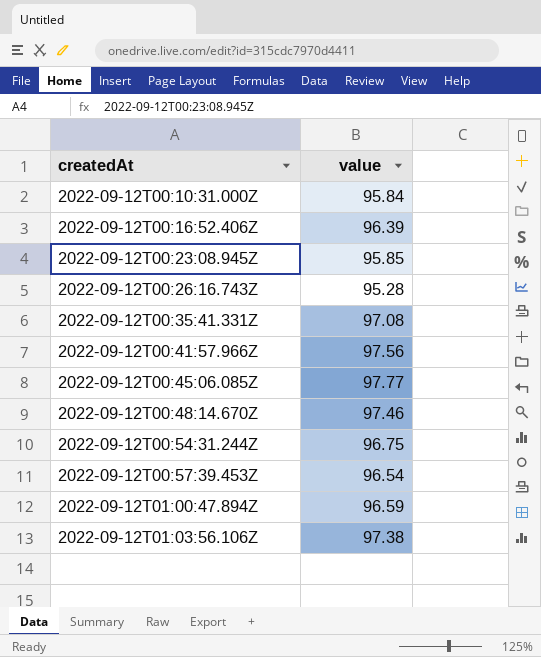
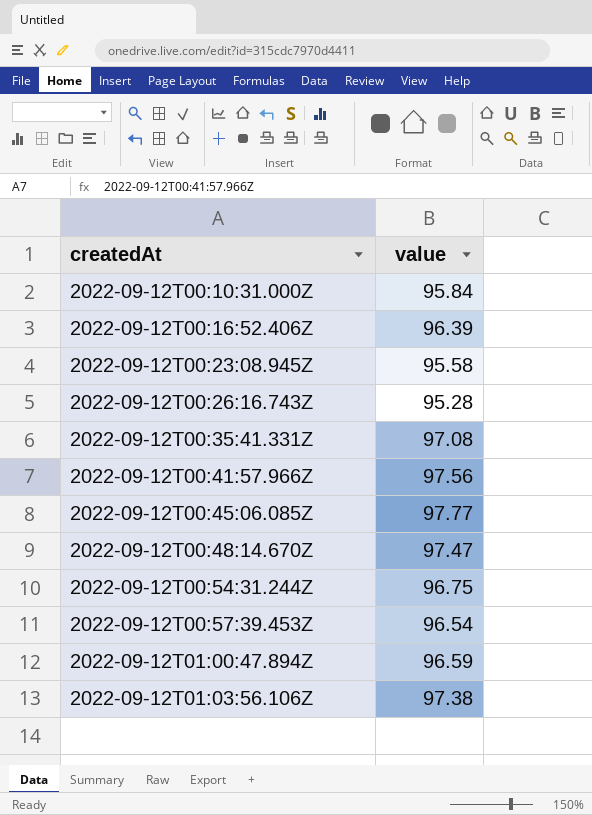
2022-09-12T00:23:08.945Z | value: 95.85 -> 95.58
2022-09-12T00:48:14.670Z | value: 97.46 -> 97.47

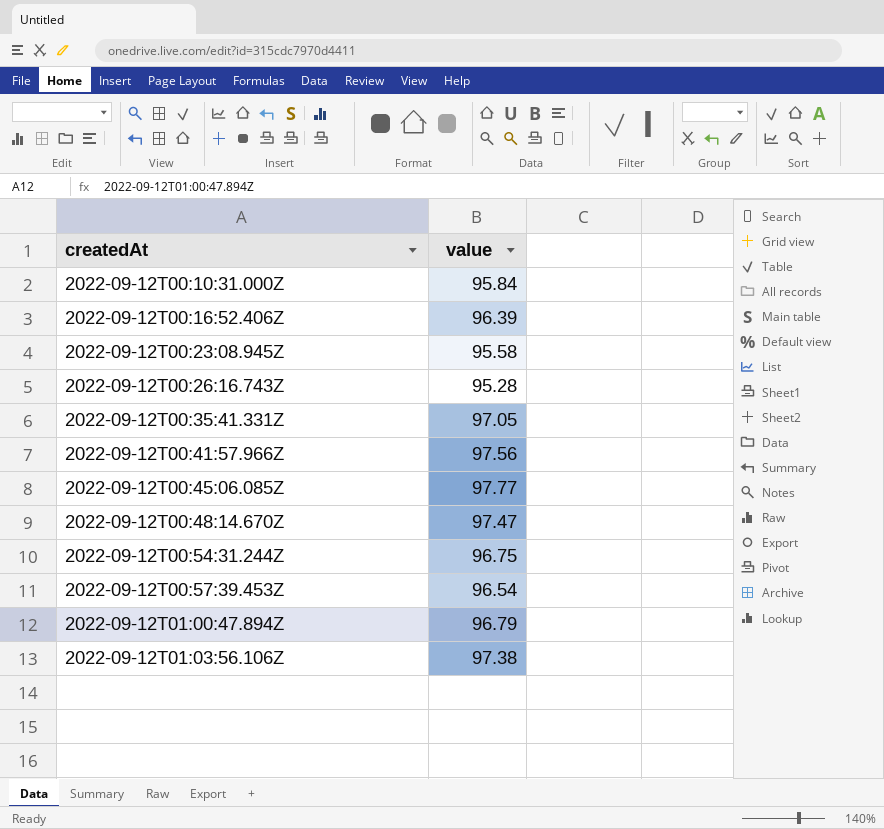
2022-09-12T00:35:41.331Z | value: 97.08 -> 97.05
2022-09-12T01:00:47.894Z | value: 96.59 -> 96.79

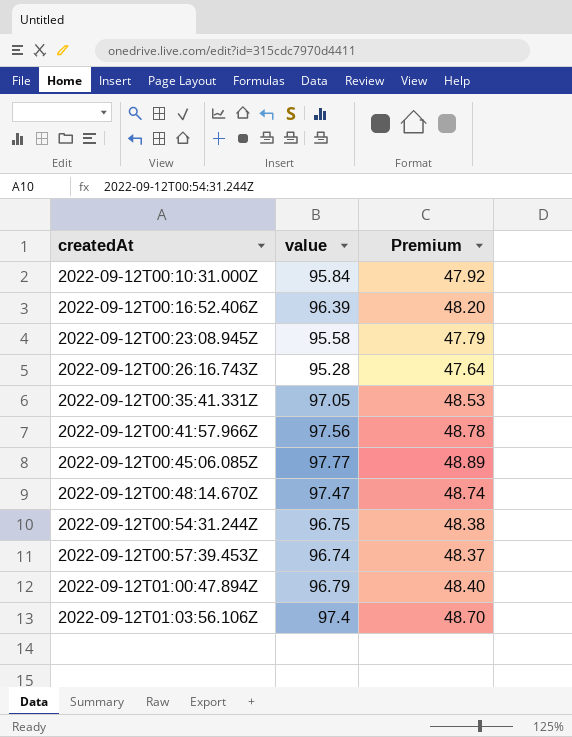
column Premium | formula: none -> [value] * 0.5
2022-09-12T00:57:39.453Z | value: 96.54 -> 96.74
2022-09-12T01:03:56.106Z | value: 97.38 -> 97.4

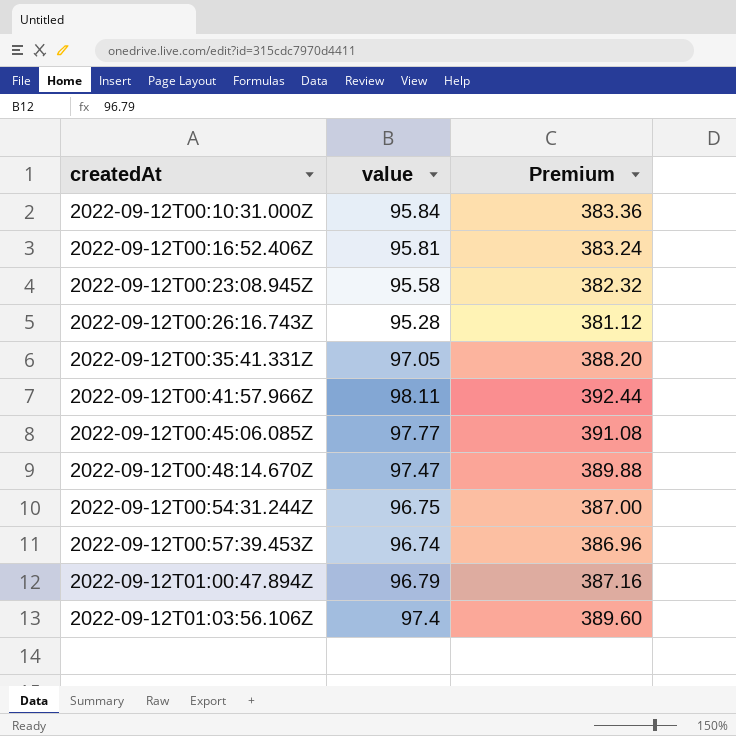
column Premium | formula: [value] * 0.5 -> [value] * 4
2022-09-12T00:16:52.406Z | value: 96.39 -> 95.81
2022-09-12T00:41:57.966Z | value: 97.56 -> 98.11

